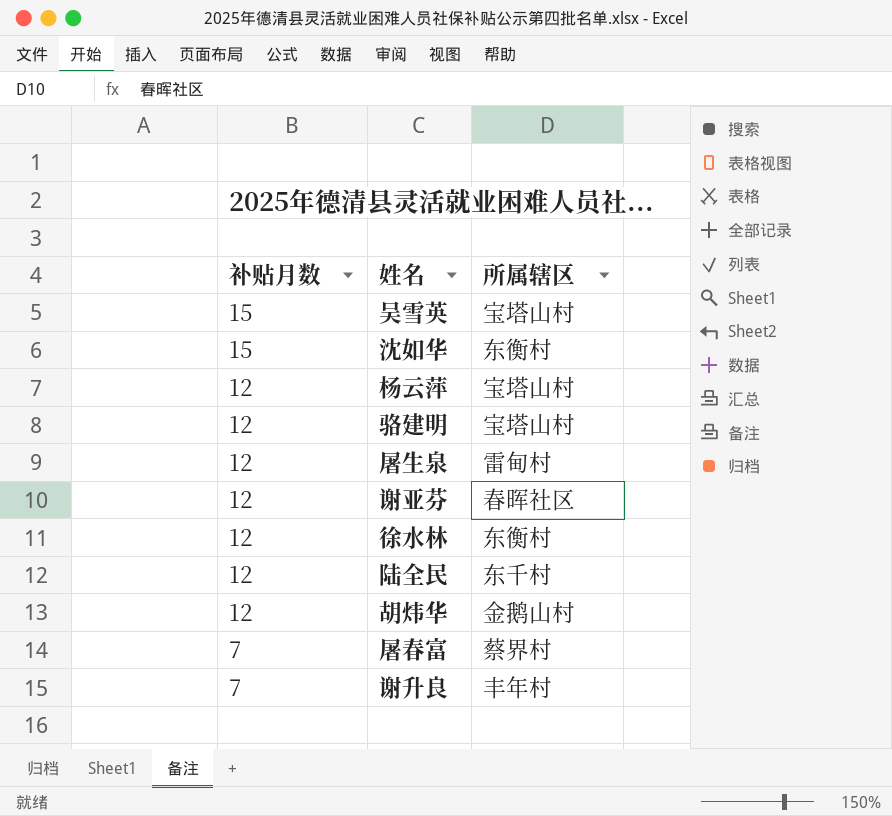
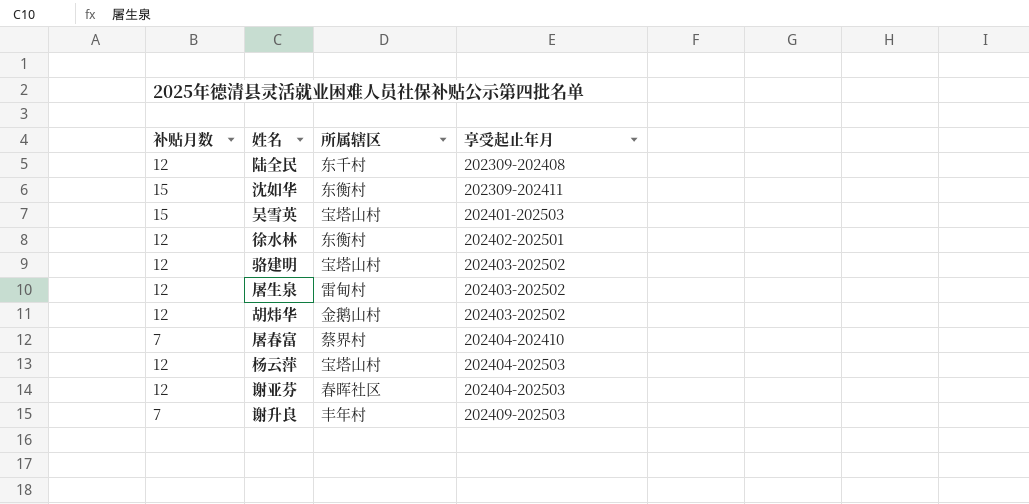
row order: 补贴月数 descending -> 享受起止年月 ascending
column 享受起止年月 | position: none -> 4

